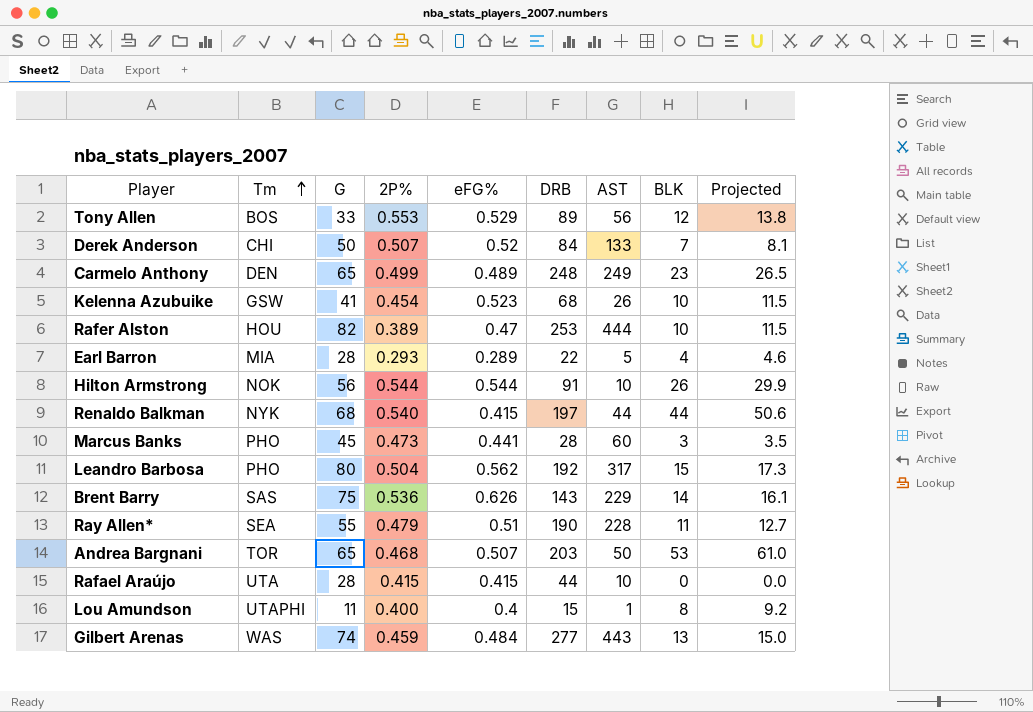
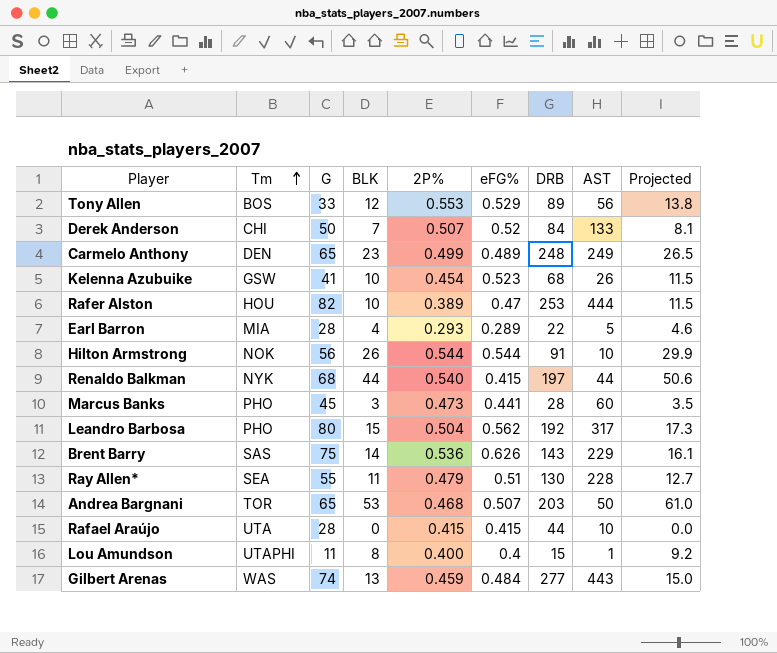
column BLK | position: 8 -> 4
Ray Allen* | DRB: 190 -> 130

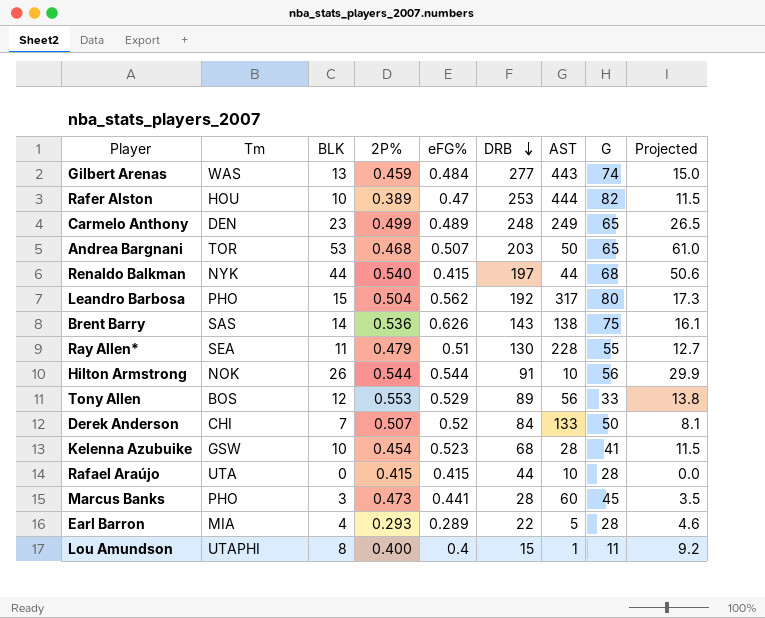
row order: Tm ascending -> DRB descending
column G | position: 3 -> 8
Brent Barry | AST: 229 -> 138
Kelenna Azubuike | AST: 26 -> 28

